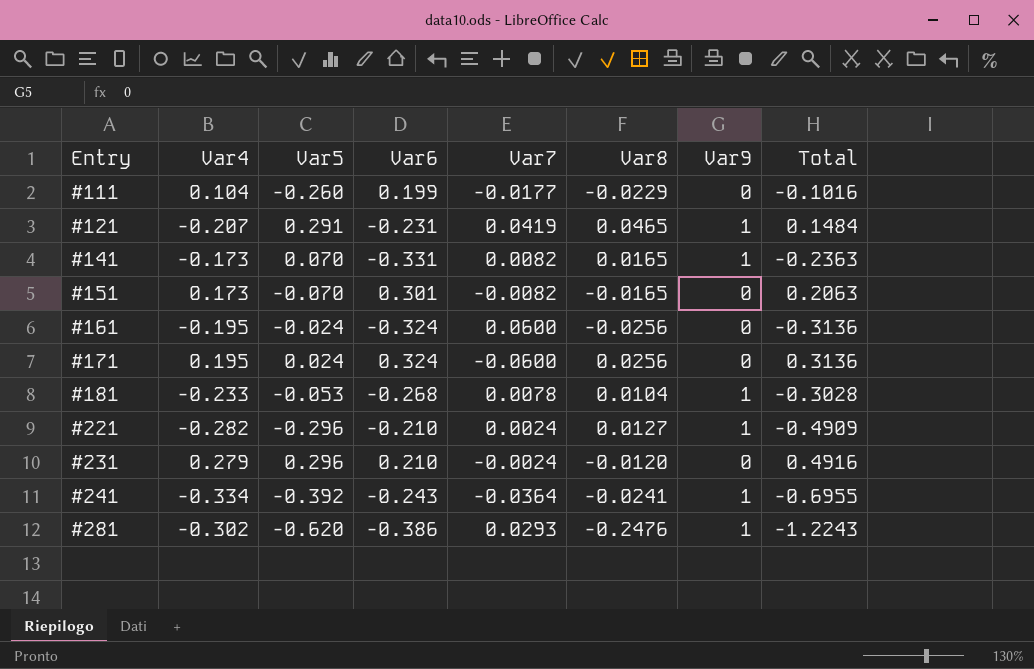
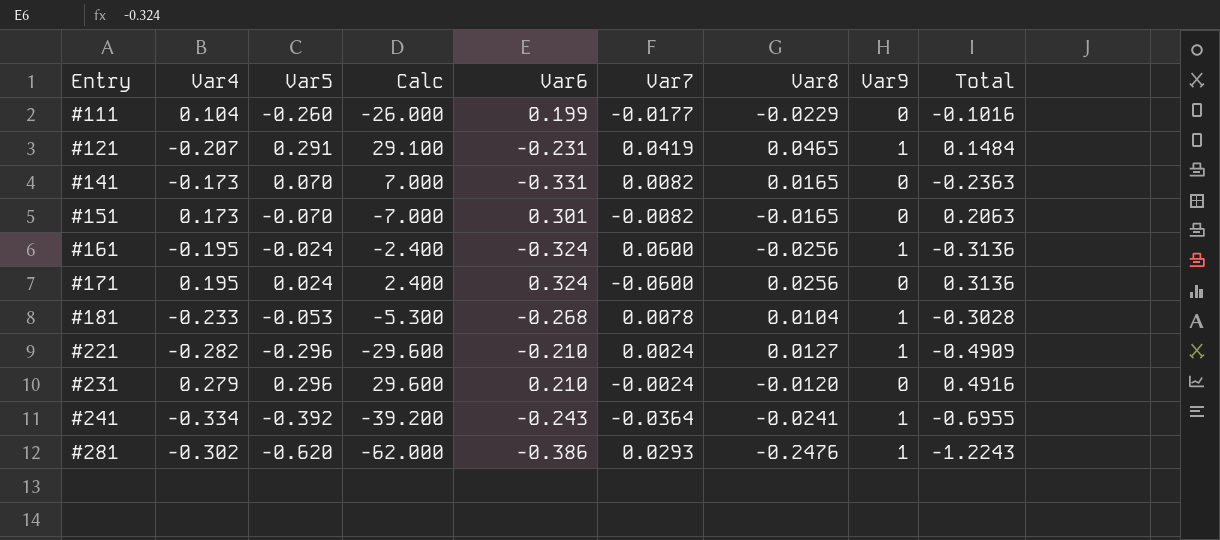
column Calc | formula: none -> [Var5] * 100
#141 | Var9: 1 -> 0
#161 | Var9: 0 -> 1

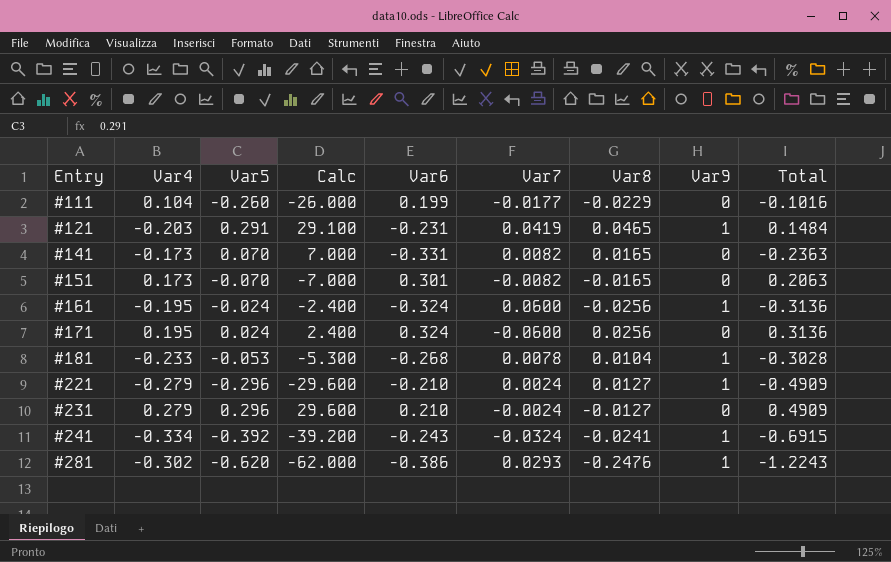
#121 | Var4: -0.207 -> -0.203
#221 | Var4: -0.282 -> -0.279
#231 | Var8: -0.0120 -> -0.0127
#231 | Total: 0.4916 -> 0.4909
#241 | Var7: -0.0364 -> -0.0324
#241 | Total: -0.6955 -> -0.6915

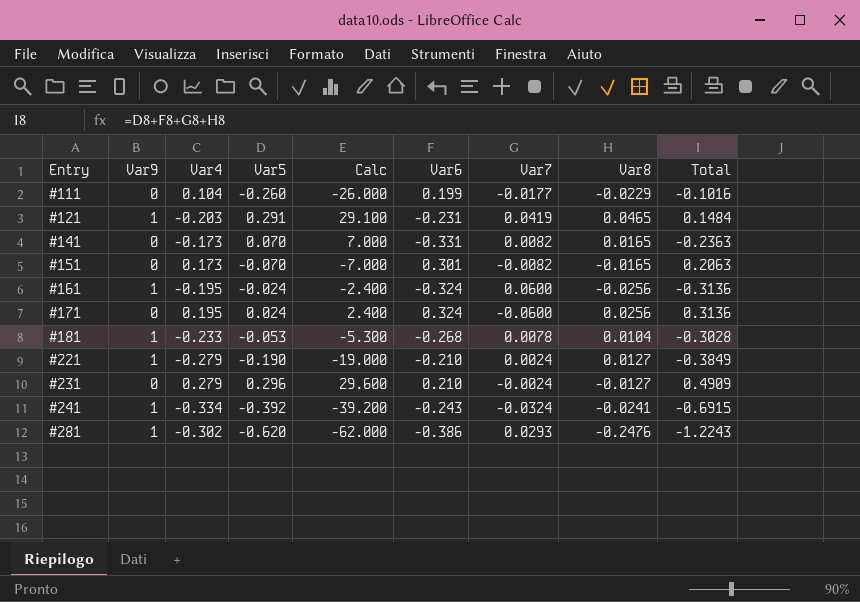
column Var9 | position: 8 -> 2
#221 | Var5: -0.296 -> -0.190
#221 | Calc: -29.600 -> -19.000
#221 | Total: -0.4909 -> -0.3849

